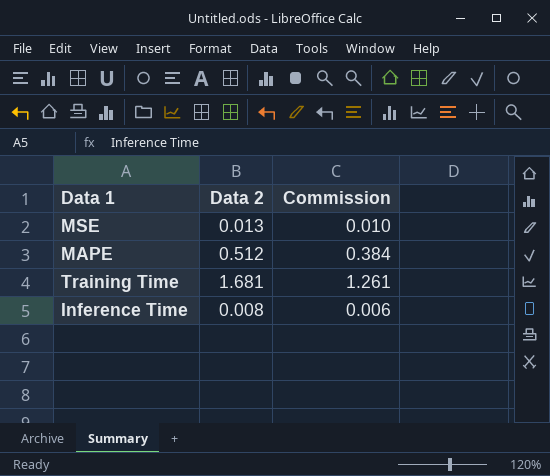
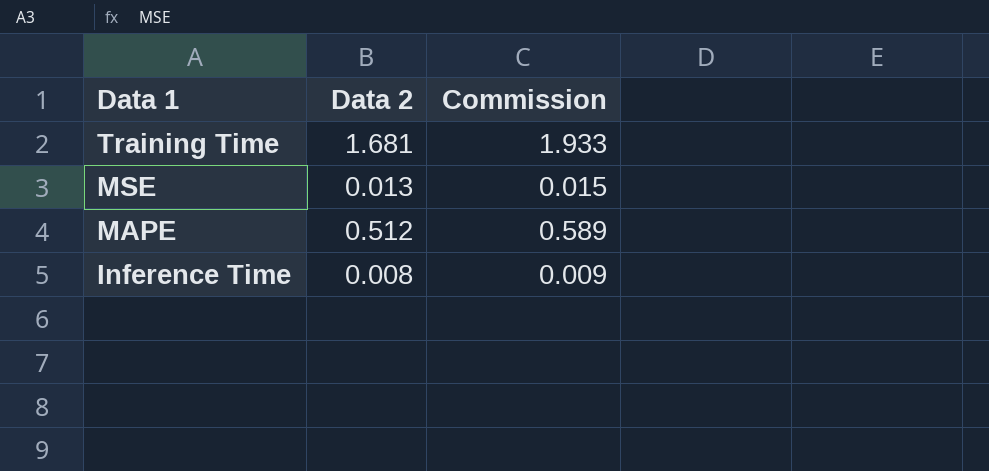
row order: none -> Data 1 descending
column Commission | formula: [Data 2] * 0.75 -> [Data 2] * 1.15

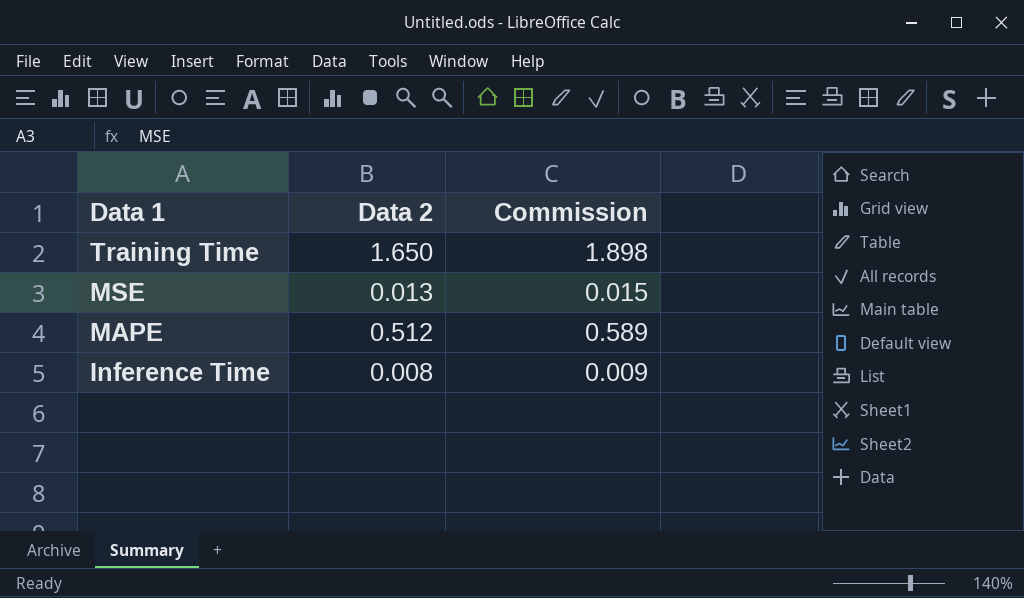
Training Time | Data 2: 1.681 -> 1.650
Training Time | Commission: 1.933 -> 1.898

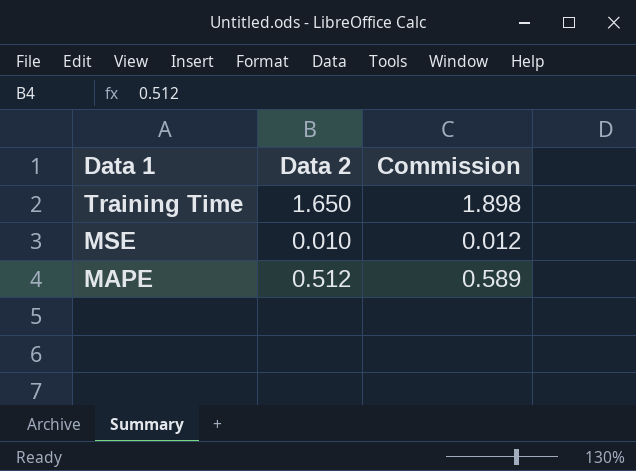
row Inference Time: 0.008 | 0.009 -> none
MSE | Data 2: 0.013 -> 0.010
MSE | Commission: 0.015 -> 0.012

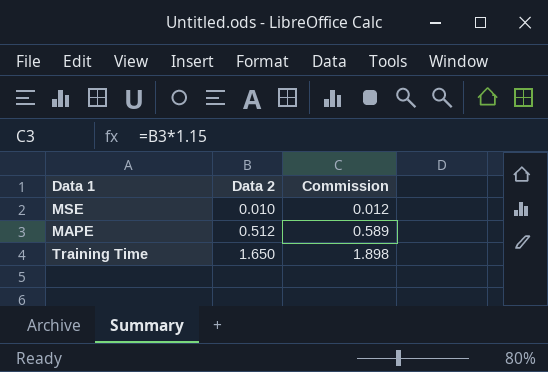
row order: Data 1 descending -> Data 2 ascending

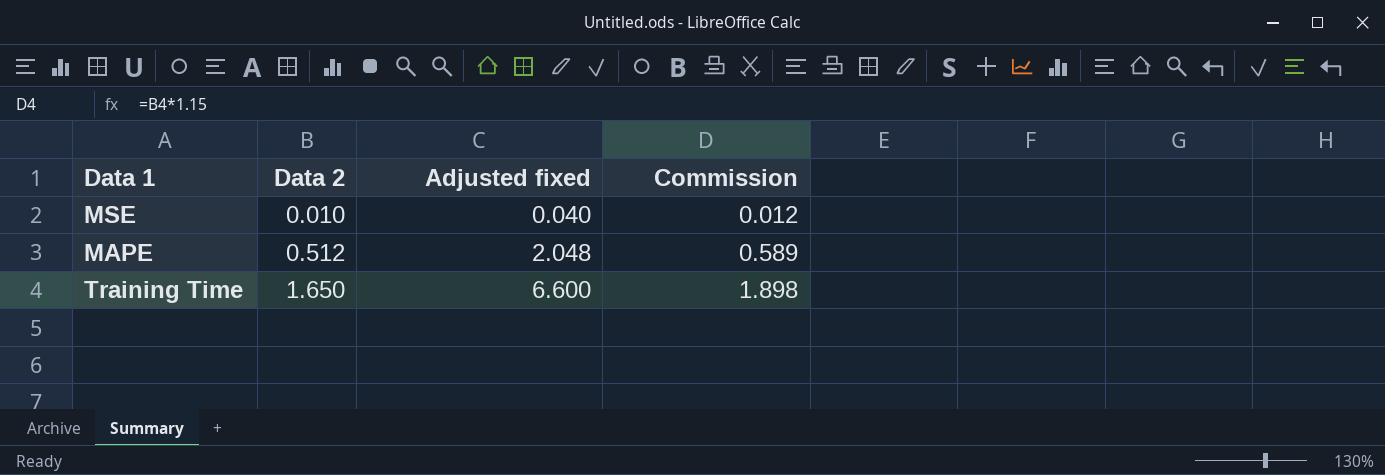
column Adjusted fixed | formula: none -> [Data 2] * 4

